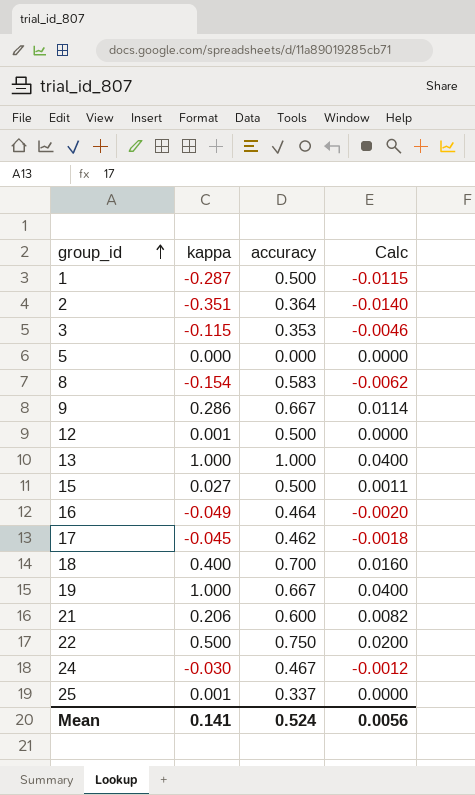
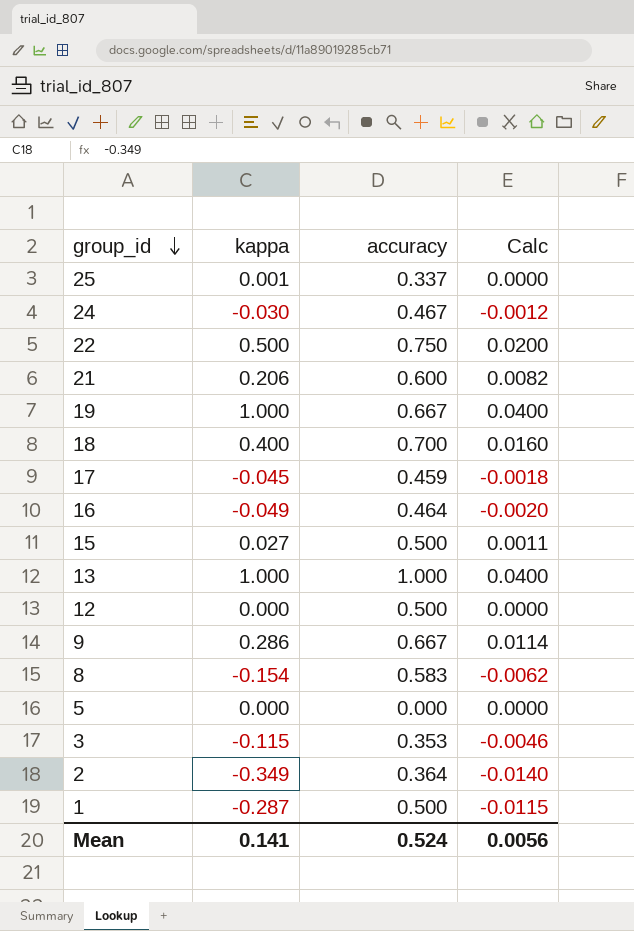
row order: group_id ascending -> group_id descending
17 | accuracy: 0.462 -> 0.459
12 | kappa: 0.001 -> 0.000
2 | kappa: -0.351 -> -0.349

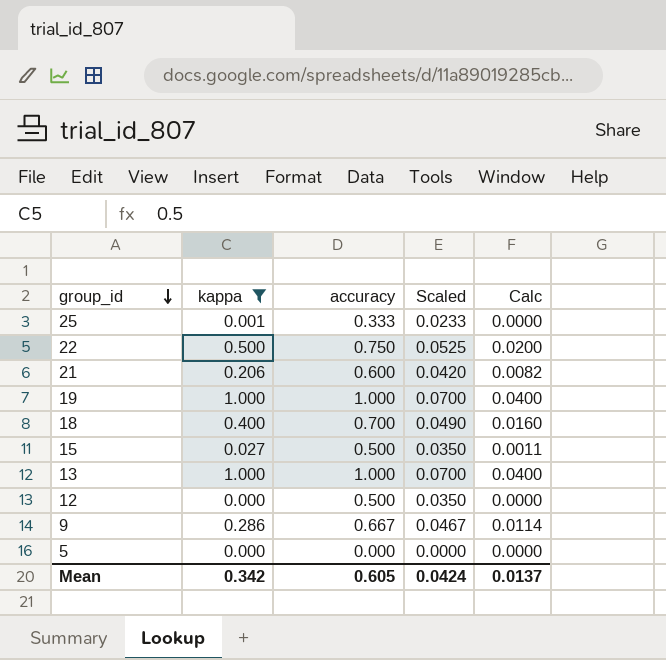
filter: none -> kappa >= 0.000
column Scaled | formula: none -> [accuracy] * 0.07
25 | accuracy: 0.337 -> 0.333
19 | accuracy: 0.667 -> 1.000
Mean | kappa: 0.141 -> 0.342
Mean | accuracy: 0.524 -> 0.605
Mean | Calc: 0.0056 -> 0.0137

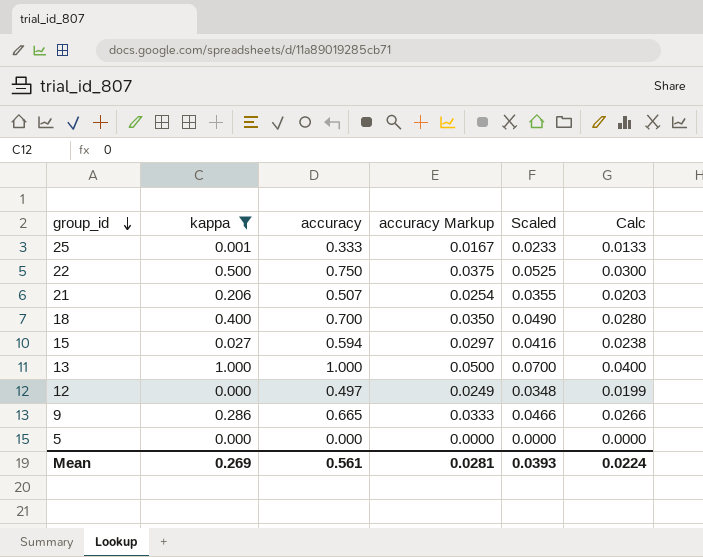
column accuracy Markup | formula: none -> [accuracy] * 0.05
column Calc | formula: [kappa] * 0.04 -> [accuracy] * 0.04
row 19: 1.000 | 1.000 | 0.0700 | 0.0400 -> none
21 | accuracy: 0.600 -> 0.507
21 | Scaled: 0.0420 -> 0.0355
15 | accuracy: 0.500 -> 0.594
15 | Scaled: 0.0350 -> 0.0416
12 | accuracy: 0.500 -> 0.497
12 | Scaled: 0.0350 -> 0.0348
9 | accuracy: 0.667 -> 0.665
9 | Scaled: 0.0467 -> 0.0466
Mean | kappa: 0.342 -> 0.269
Mean | accuracy: 0.605 -> 0.561
Mean | Scaled: 0.0424 -> 0.0393
Mean | Calc: 0.0137 -> 0.0224

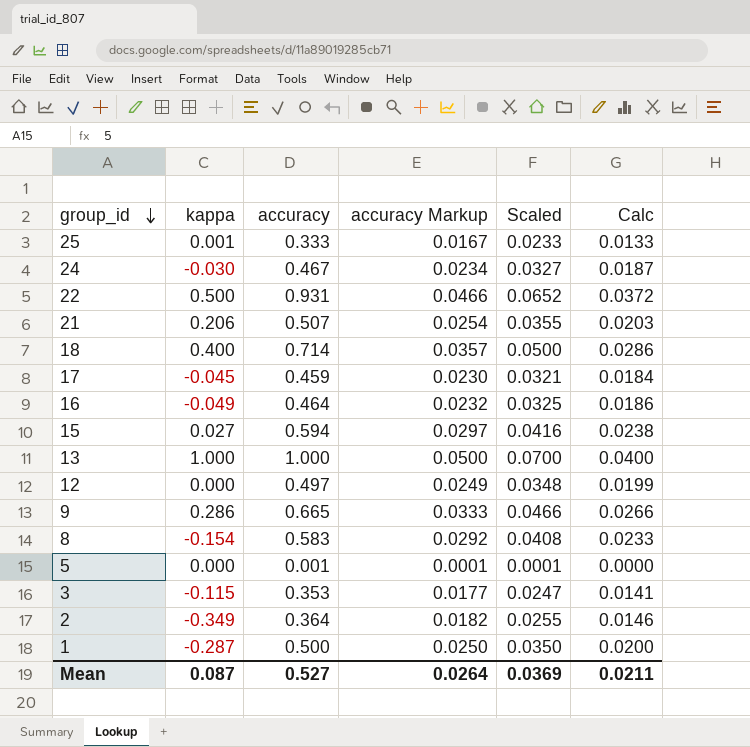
filter: kappa >= 0.000 -> none
22 | accuracy: 0.750 -> 0.931
22 | accuracy Markup: 0.0375 -> 0.0466
22 | Scaled: 0.0525 -> 0.0652
22 | Calc: 0.0300 -> 0.0372
18 | accuracy: 0.700 -> 0.714
18 | accuracy Markup: 0.0350 -> 0.0357
18 | Scaled: 0.0490 -> 0.0500
18 | Calc: 0.0280 -> 0.0286
5 | accuracy: 0.000 -> 0.001
5 | accuracy Markup: 0.0000 -> 0.0001
5 | Scaled: 0.0000 -> 0.0001
Mean | kappa: 0.269 -> 0.087
Mean | accuracy: 0.561 -> 0.527
Mean | accuracy Markup: 0.0281 -> 0.0264
Mean | Scaled: 0.0393 -> 0.0369
Mean | Calc: 0.0224 -> 0.0211

